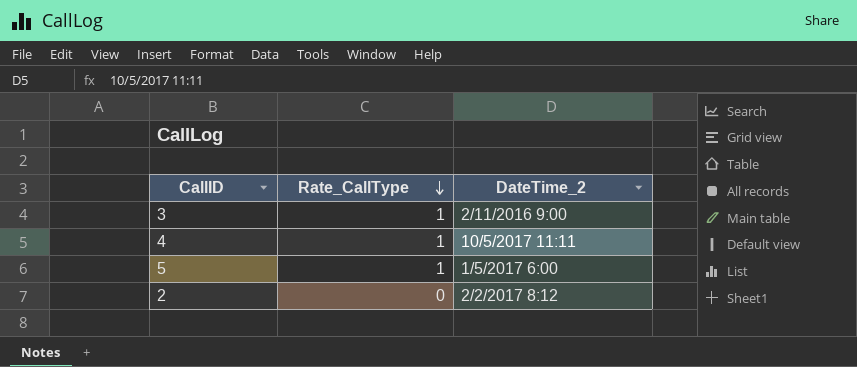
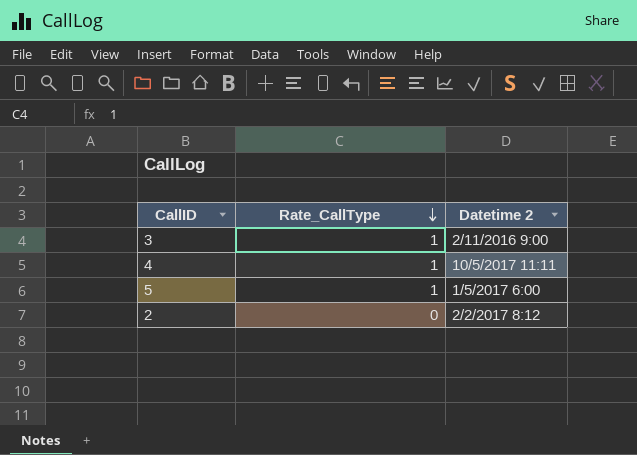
column name: DateTime_2 -> Datetime 2

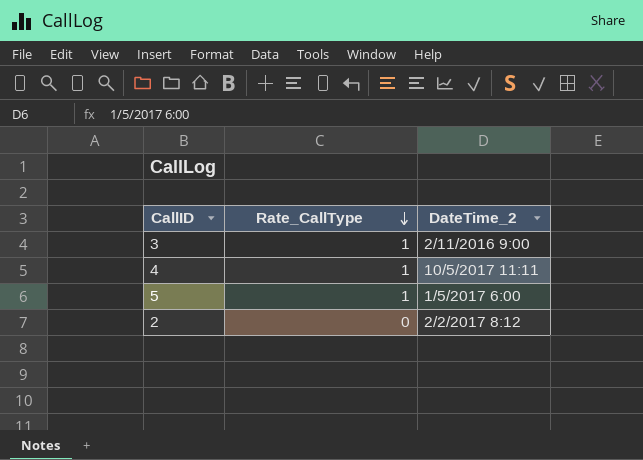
column name: Datetime 2 -> DateTime_2

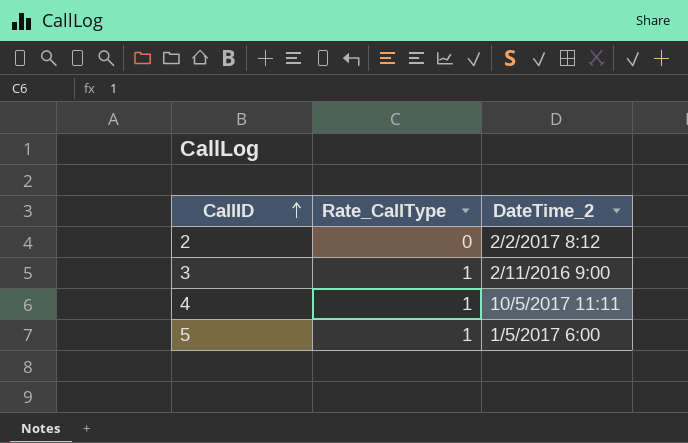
row order: Rate_CallType descending -> CallID ascending

